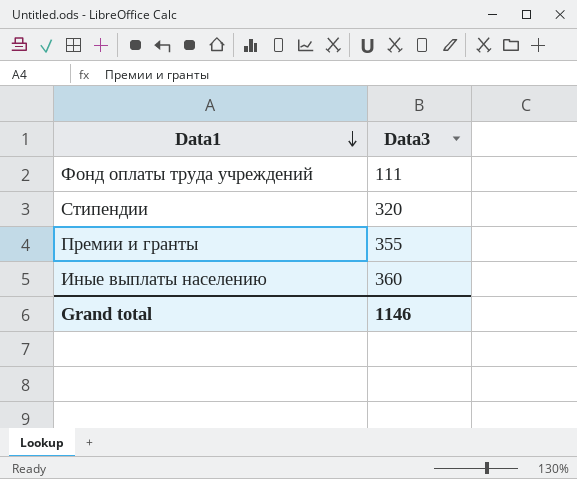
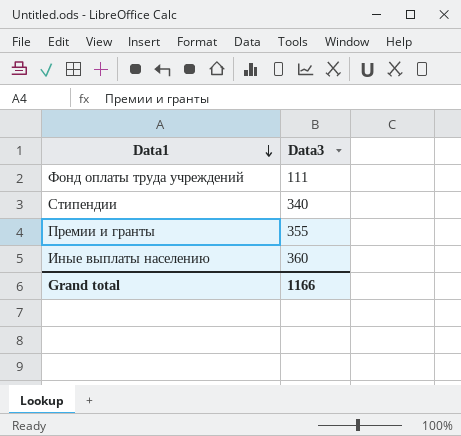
Стипендии | Data3: 320 -> 340
Grand total | Data3: 1146 -> 1166

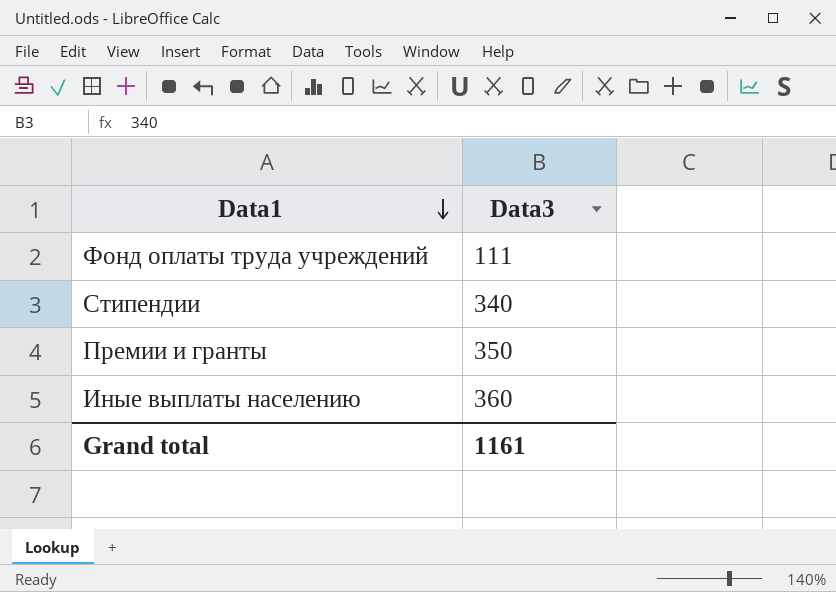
Премии и гранты | Data3: 355 -> 350
Grand total | Data3: 1166 -> 1161

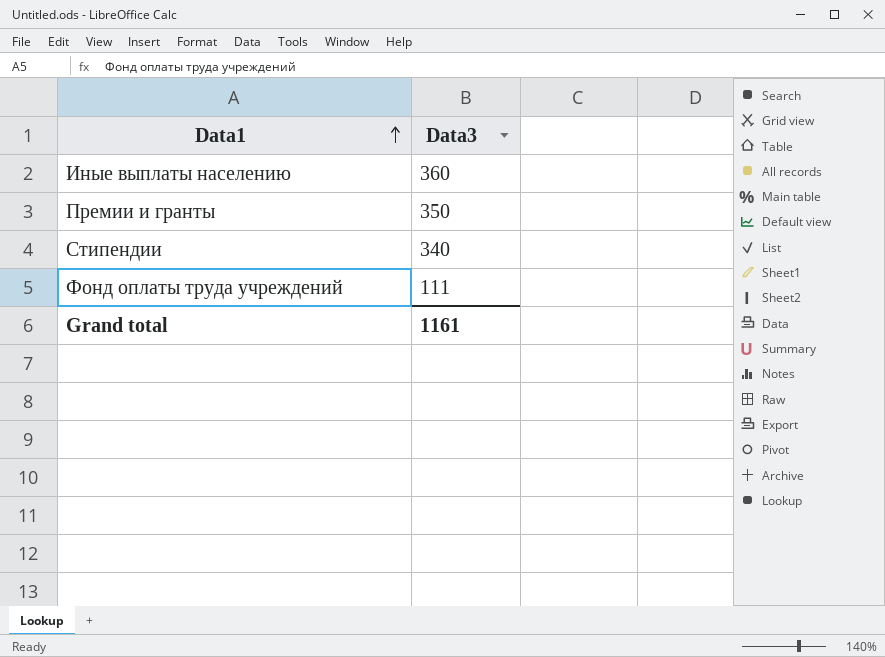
row order: Data1 descending -> Data1 ascending

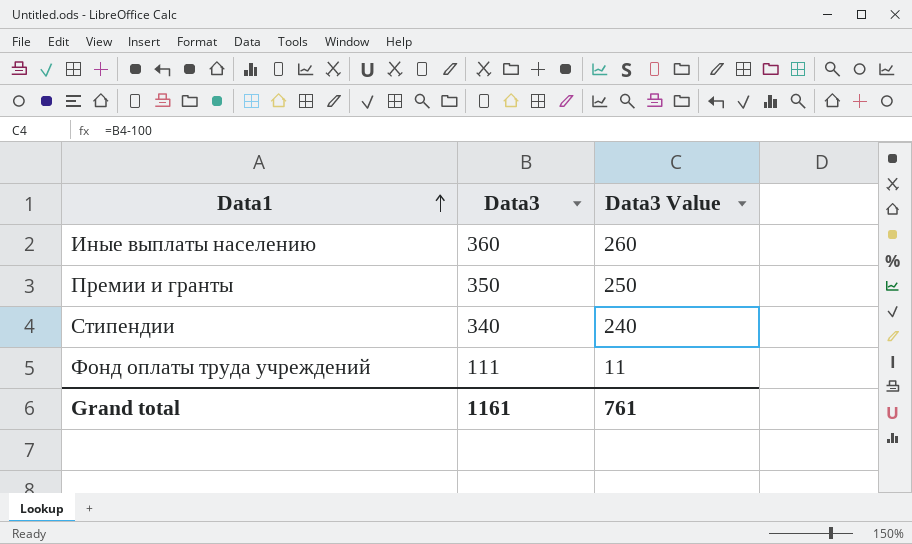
column Data3 Value | formula: none -> [Data3] - 100

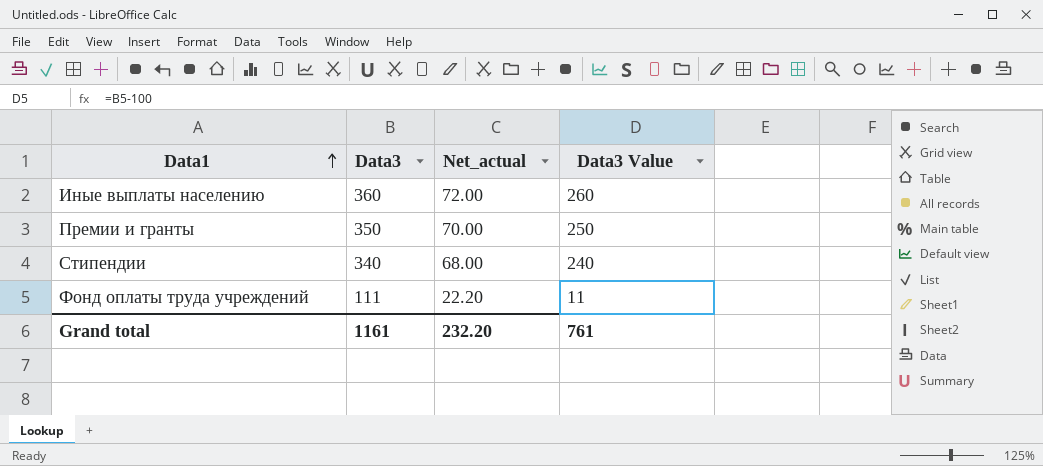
column Net_actual | formula: none -> [Data3] * 0.2

